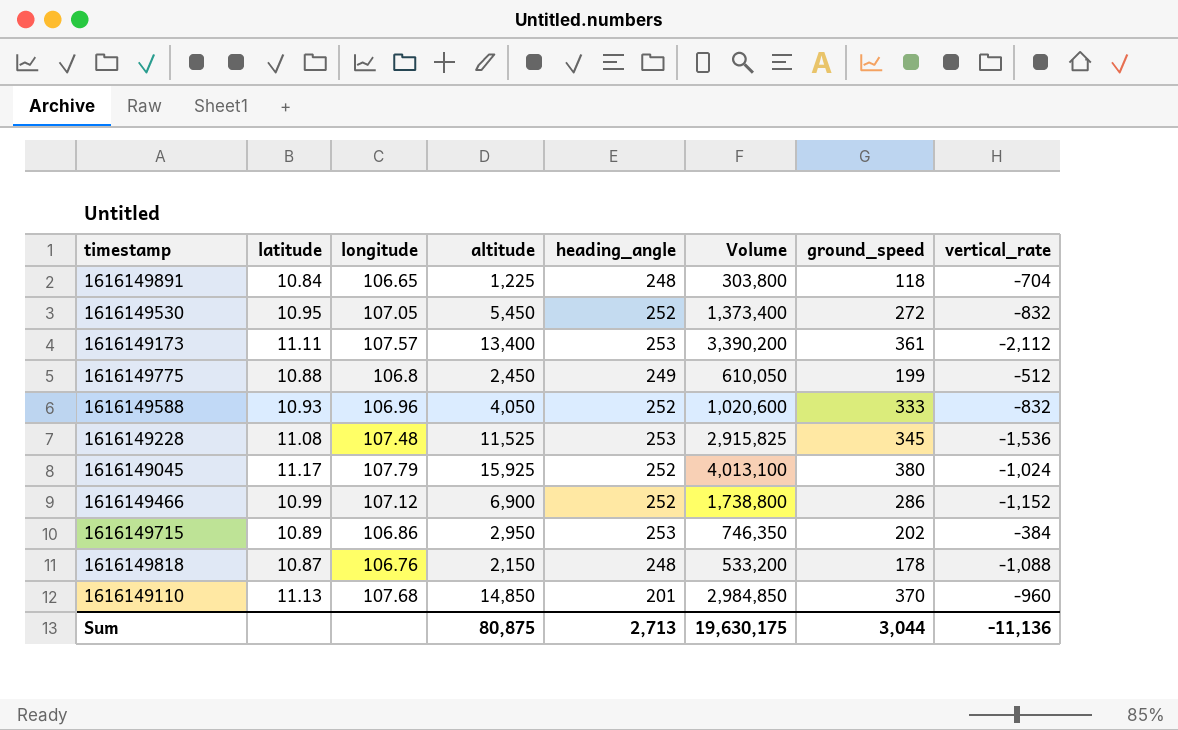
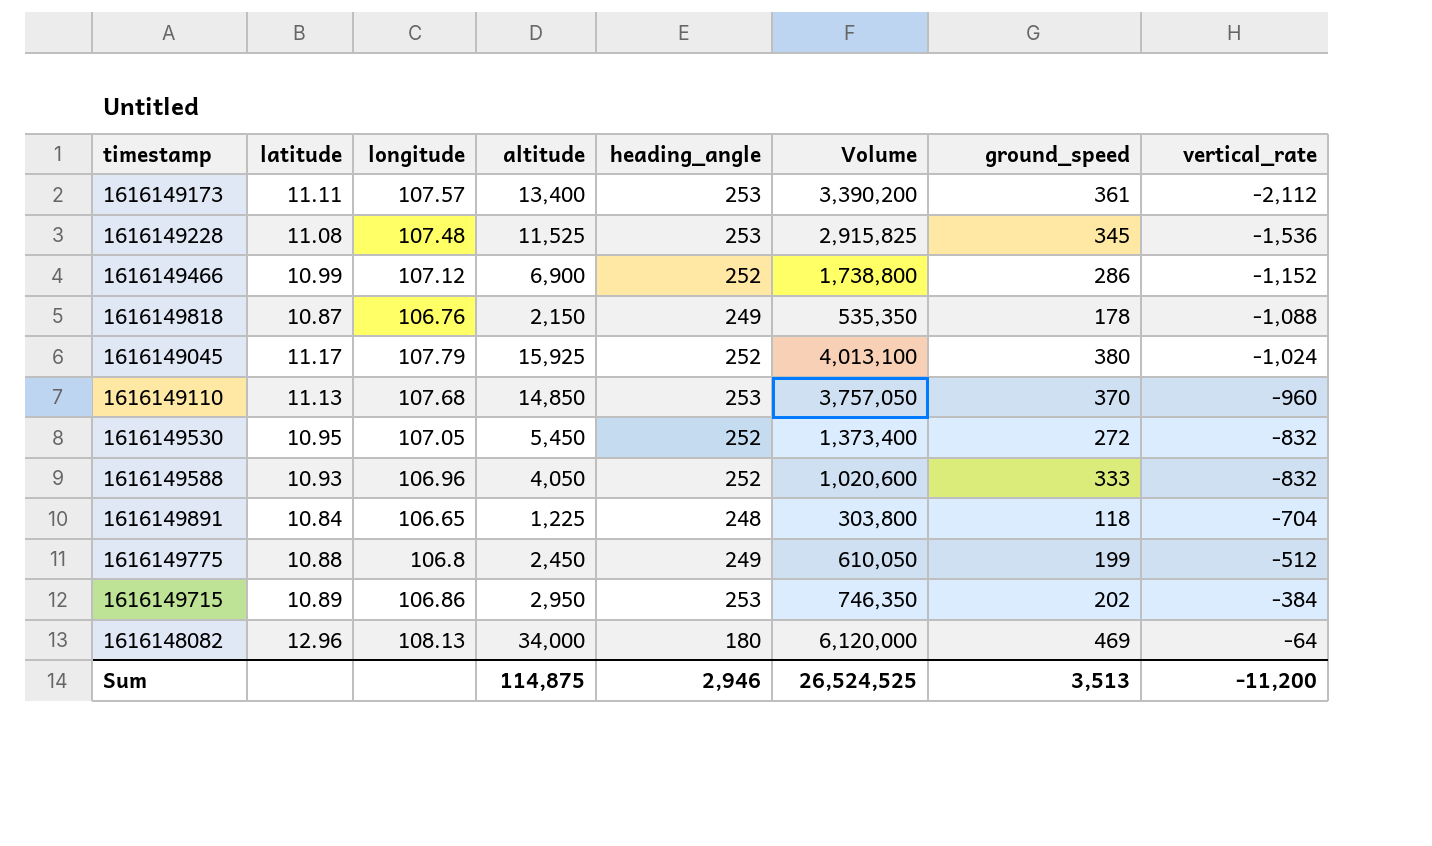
row order: none -> vertical_rate ascending
1616149818 | heading_angle: 248 -> 249
1616149818 | Volume: 533,200 -> 535,350
1616149110 | heading_angle: 201 -> 253
1616149110 | Volume: 2,984,850 -> 3,757,050
row 1616148082: none -> 12.96 | 108.13 | 34,000 | 180 | 6,120,000 | 469 | -64
Sum | altitude: 80,875 -> 114,875
Sum | heading_angle: 2,713 -> 2,946
Sum | Volume: 19,630,175 -> 26,524,525
Sum | ground_speed: 3,044 -> 3,513
Sum | vertical_rate: -11,136 -> -11,200

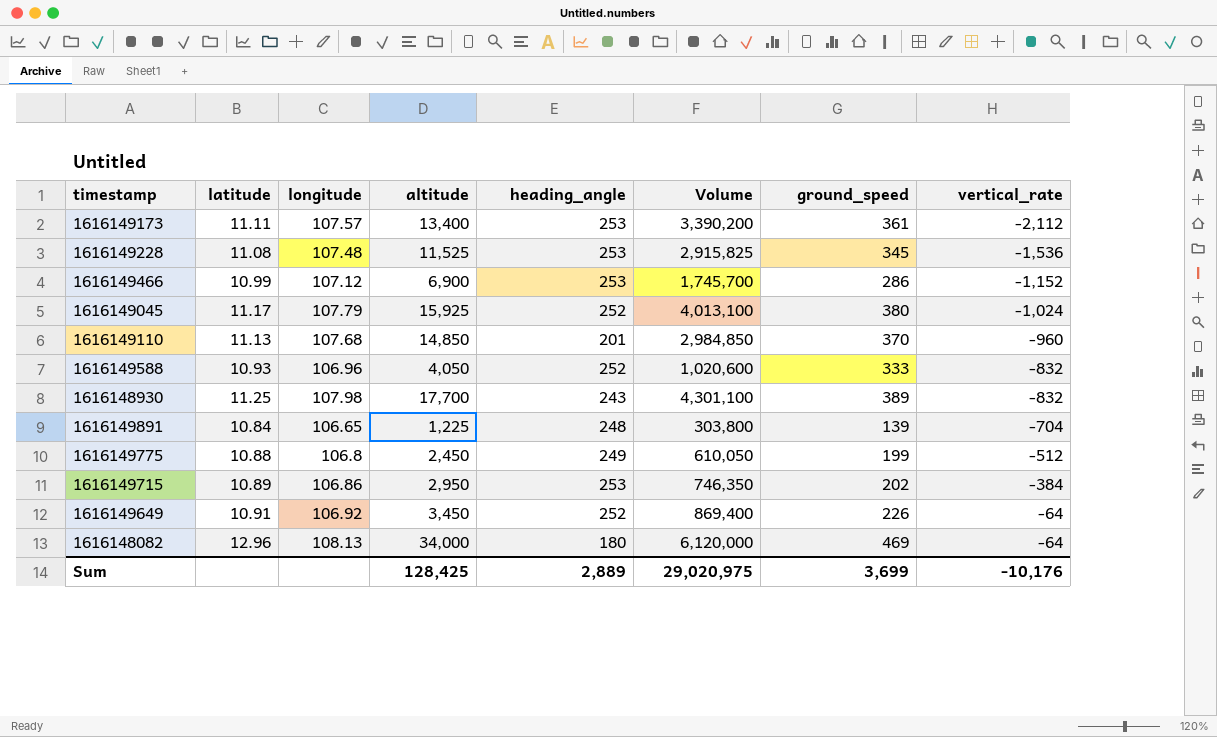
row 1616149818: 10.87 | 106.76 | 2,150 | 249 | 535,350 | 178 | -1,088 -> none
row 1616149530: 10.95 | 107.05 | 5,450 | 252 | 1,373,400 | 272 | -832 -> none
1616149466 | heading_angle: 252 -> 253
1616149466 | Volume: 1,738,800 -> 1,745,700
1616149110 | heading_angle: 253 -> 201
1616149110 | Volume: 3,757,050 -> 2,984,850
row 1616148930: none -> 11.25 | 107.98 | 17,700 | 243 | 4,301,100 | 389 | -832
1616149891 | ground_speed: 118 -> 139
row 1616149649: none -> 10.91 | 106.92 | 3,450 | 252 | 869,400 | 226 | -64
Sum | altitude: 114,875 -> 128,425
Sum | heading_angle: 2,946 -> 2,889
Sum | Volume: 26,524,525 -> 29,020,975
Sum | ground_speed: 3,513 -> 3,699
Sum | vertical_rate: -11,200 -> -10,176

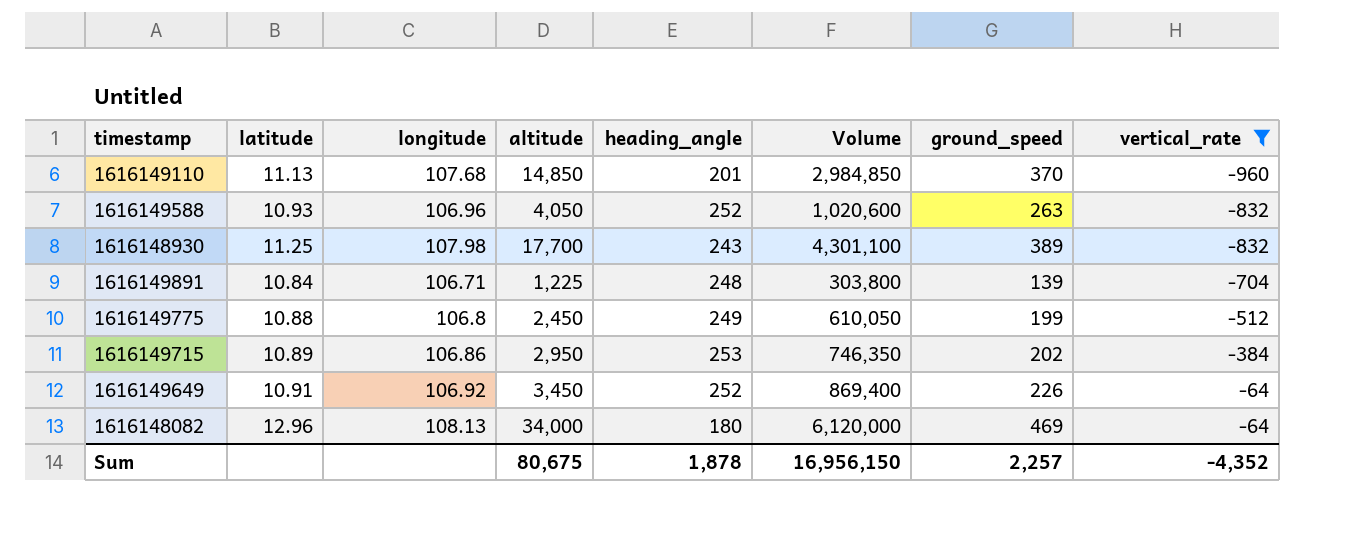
filter: none -> vertical_rate >= -960
1616149588 | ground_speed: 333 -> 263
1616149891 | longitude: 106.65 -> 106.71
Sum | altitude: 128,425 -> 80,675
Sum | heading_angle: 2,889 -> 1,878
Sum | Volume: 29,020,975 -> 16,956,150
Sum | ground_speed: 3,699 -> 2,257
Sum | vertical_rate: -10,176 -> -4,352

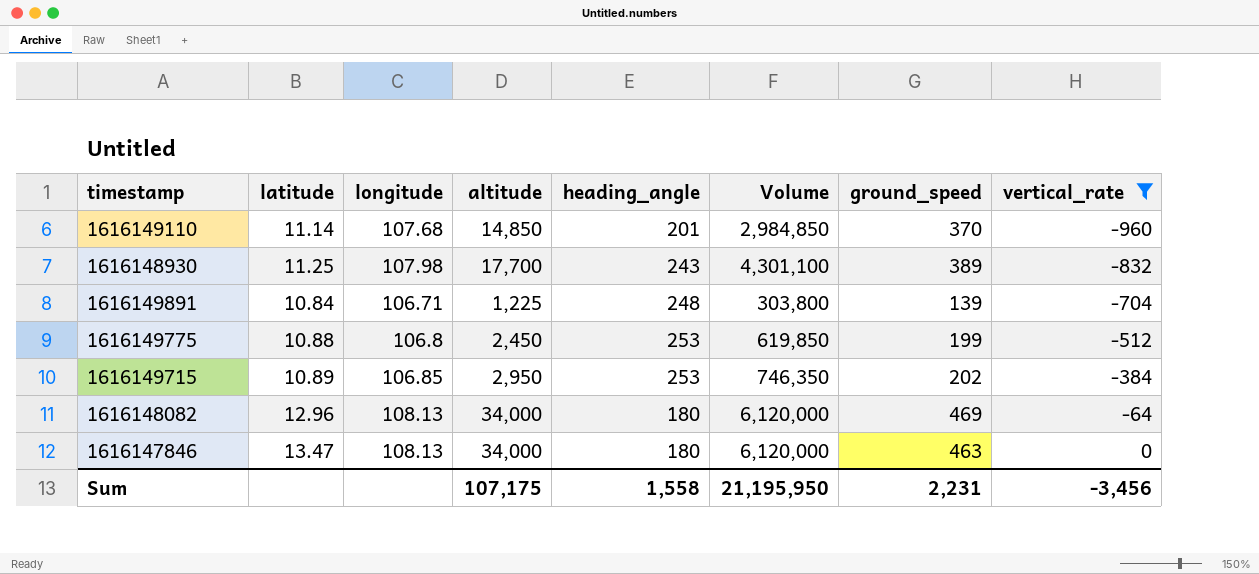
row 1616149588: 10.93 | 106.96 | 4,050 | 252 | 1,020,600 | 263 | -832 -> none
row 1616149649: 10.91 | 106.92 | 3,450 | 252 | 869,400 | 226 | -64 -> none
1616149110 | latitude: 11.13 -> 11.14
1616149775 | heading_angle: 249 -> 253
1616149775 | Volume: 610,050 -> 619,850
1616149715 | longitude: 106.86 -> 106.85
row 1616147846: none -> 13.47 | 108.13 | 34,000 | 180 | 6,120,000 | 463 | 0
Sum | altitude: 80,675 -> 107,175
Sum | heading_angle: 1,878 -> 1,558
Sum | Volume: 16,956,150 -> 21,195,950
Sum | ground_speed: 2,257 -> 2,231
Sum | vertical_rate: -4,352 -> -3,456

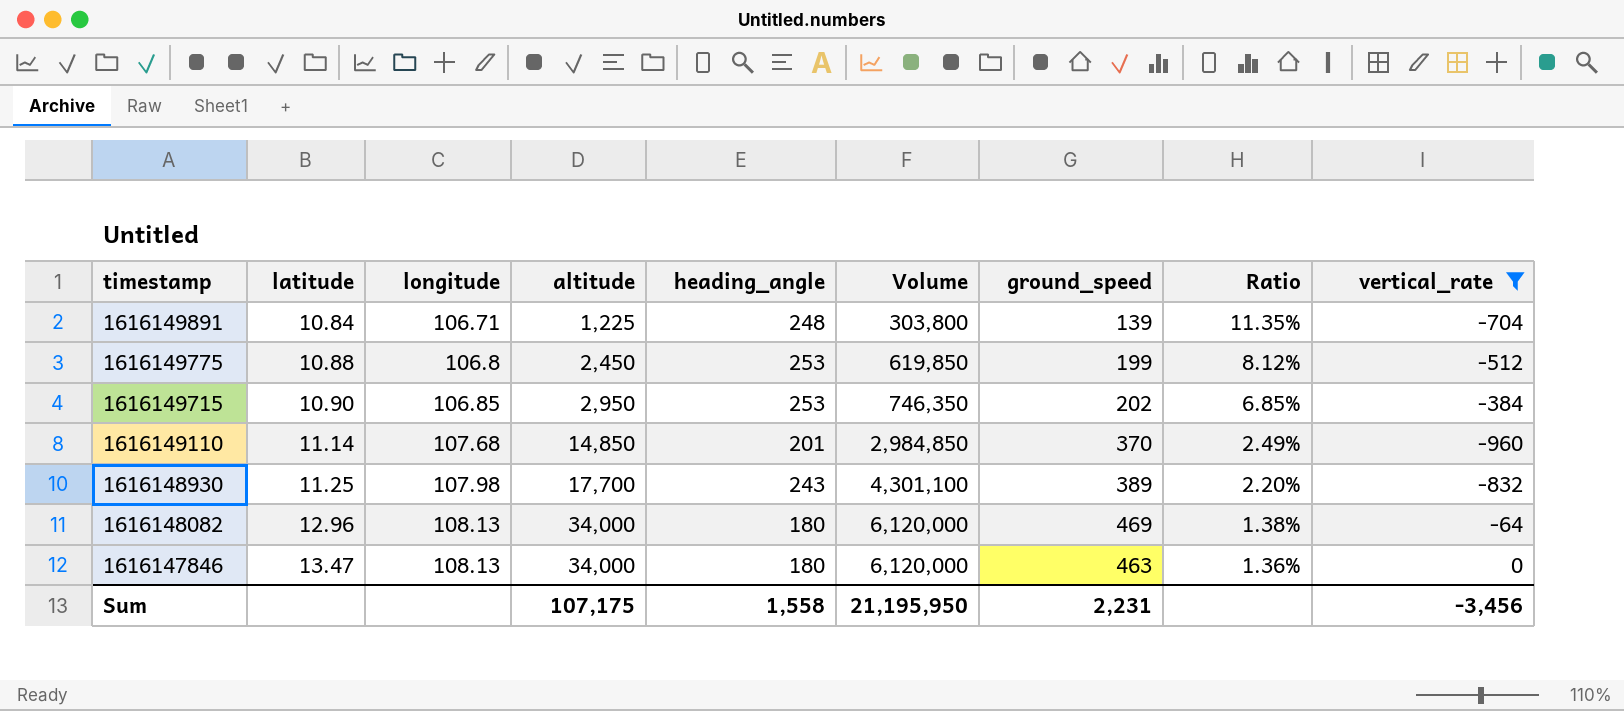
row order: vertical_rate ascending -> timestamp descending
column Ratio | formula: none -> [ground_speed] / [altitude]
1616149715 | latitude: 10.89 -> 10.90

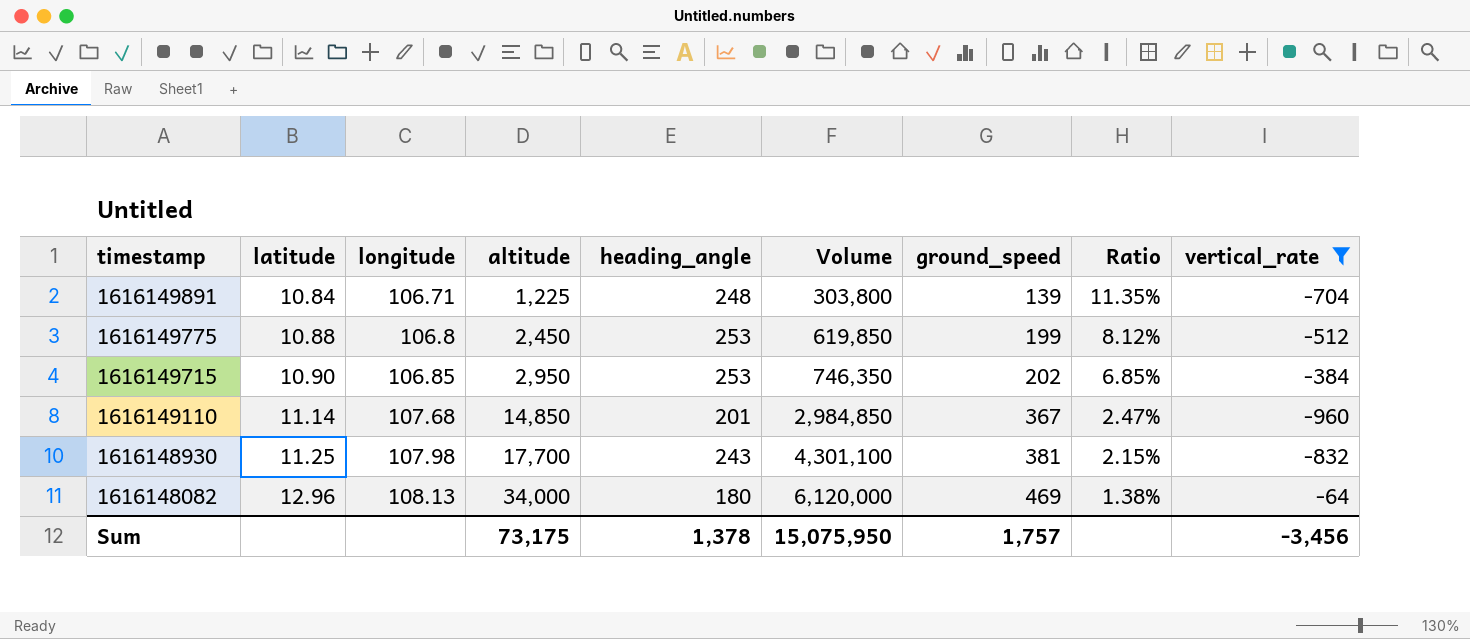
row 1616147846: 13.47 | 108.13 | 34,000 | 180 | 6,120,000 | 463 | 1.36% | 0 -> none
1616149110 | ground_speed: 370 -> 367
1616149110 | Ratio: 2.49% -> 2.47%
1616148930 | ground_speed: 389 -> 381
1616148930 | Ratio: 2.20% -> 2.15%
Sum | altitude: 107,175 -> 73,175
Sum | heading_angle: 1,558 -> 1,378
Sum | Volume: 21,195,950 -> 15,075,950
Sum | ground_speed: 2,231 -> 1,757

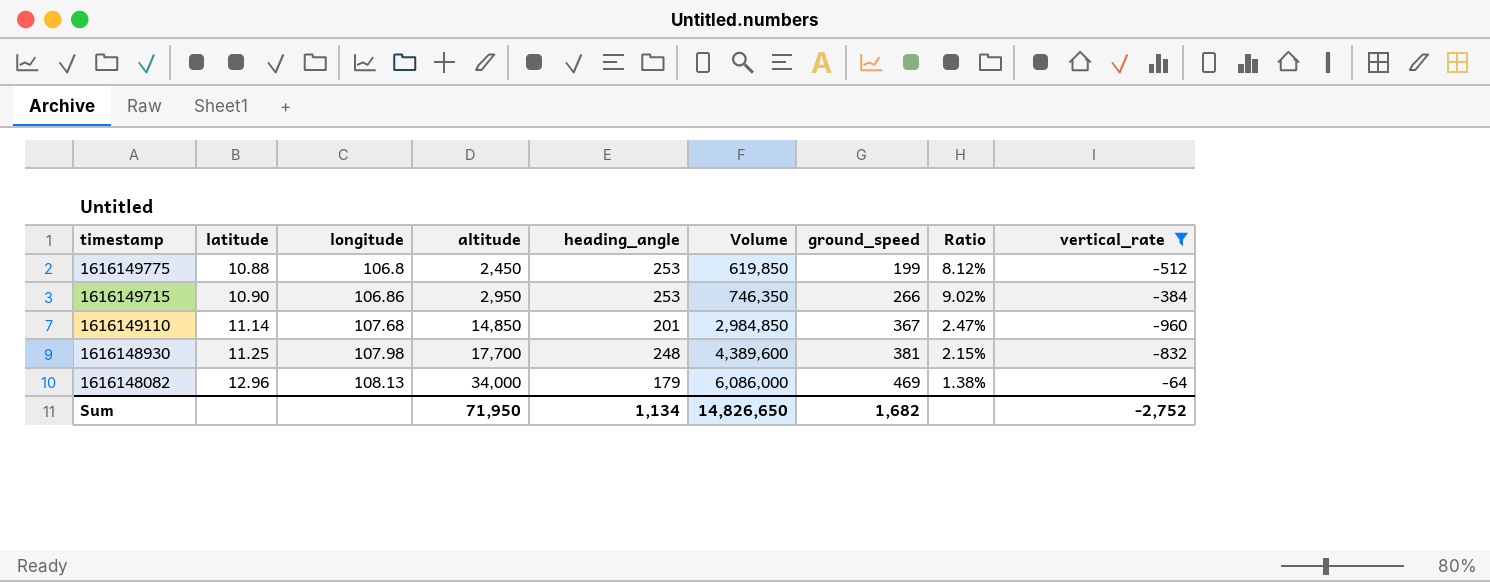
row 1616149891: 10.84 | 106.71 | 1,225 | 248 | 303,800 | 139 | 11.35% | -704 -> none
1616149715 | longitude: 106.85 -> 106.86
1616149715 | ground_speed: 202 -> 266
1616149715 | Ratio: 6.85% -> 9.02%
1616148930 | heading_angle: 243 -> 248
1616148930 | Volume: 4,301,100 -> 4,389,600
1616148082 | heading_angle: 180 -> 179
1616148082 | Volume: 6,120,000 -> 6,086,000
Sum | altitude: 73,175 -> 71,950
Sum | heading_angle: 1,378 -> 1,134
Sum | Volume: 15,075,950 -> 14,826,650
Sum | ground_speed: 1,757 -> 1,682
Sum | vertical_rate: -3,456 -> -2,752

